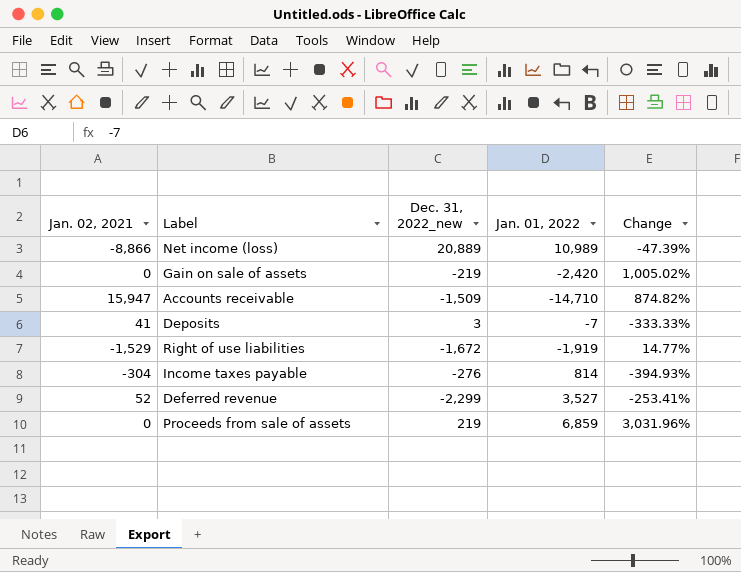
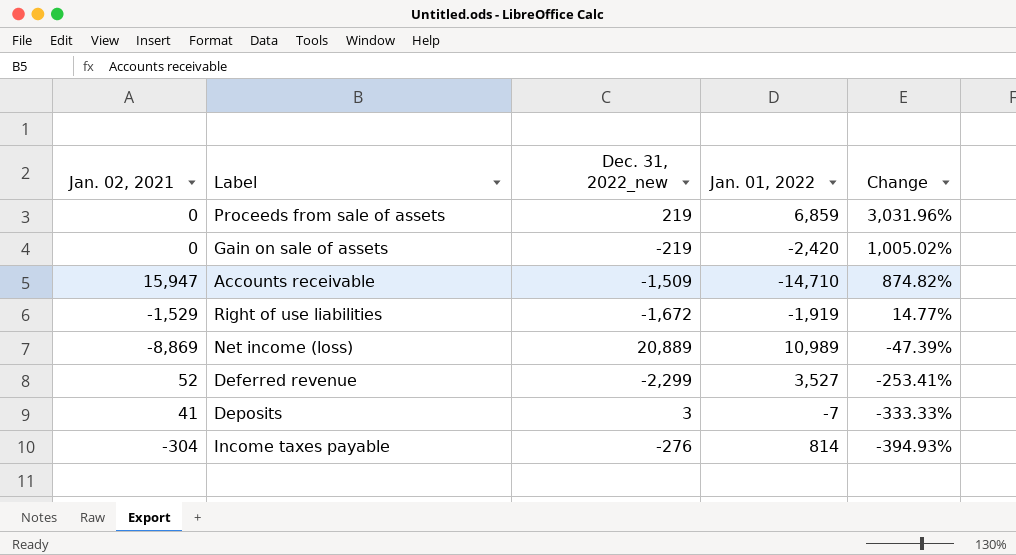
row order: none -> Change descending
Net income (loss) | Jan. 02, 2021: -8,866 -> -8,869

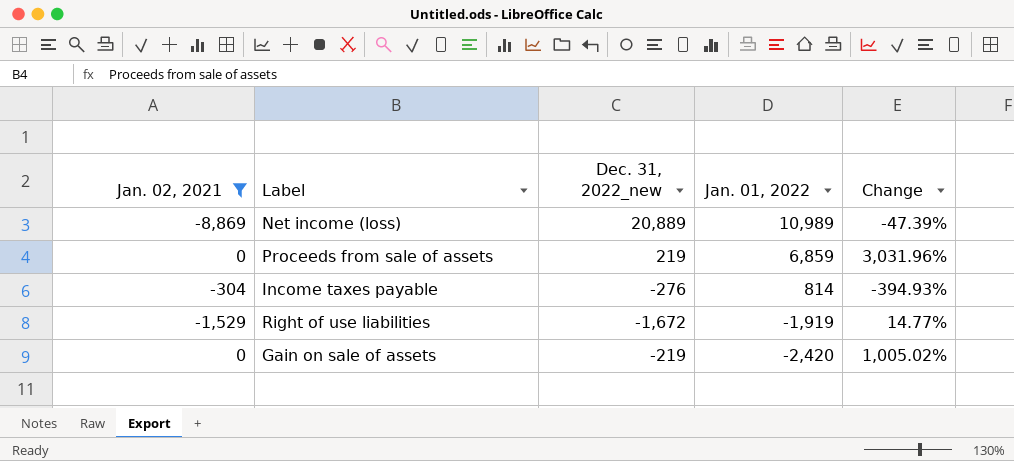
filter: none -> Jan. 02, 2021 <= 0
row order: Change descending -> Jan. 01, 2022 descending

